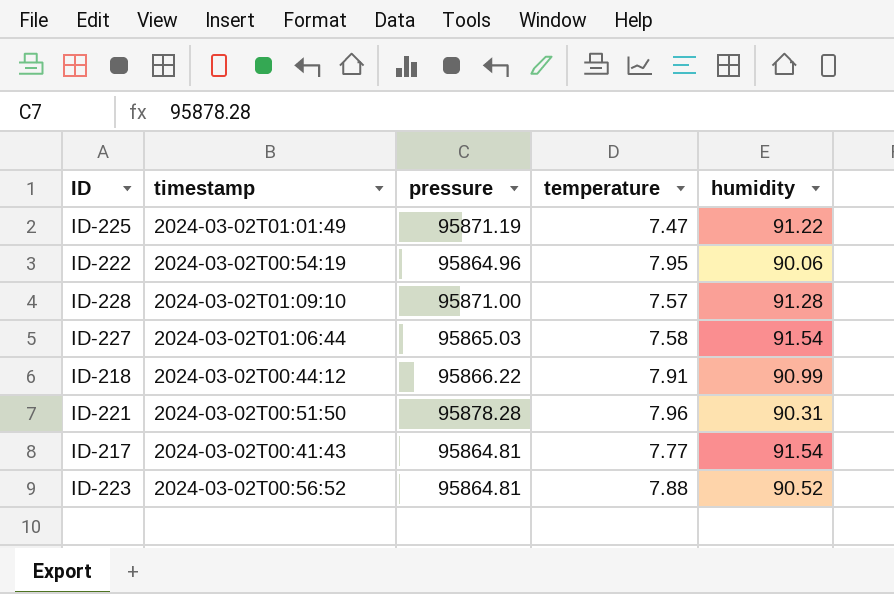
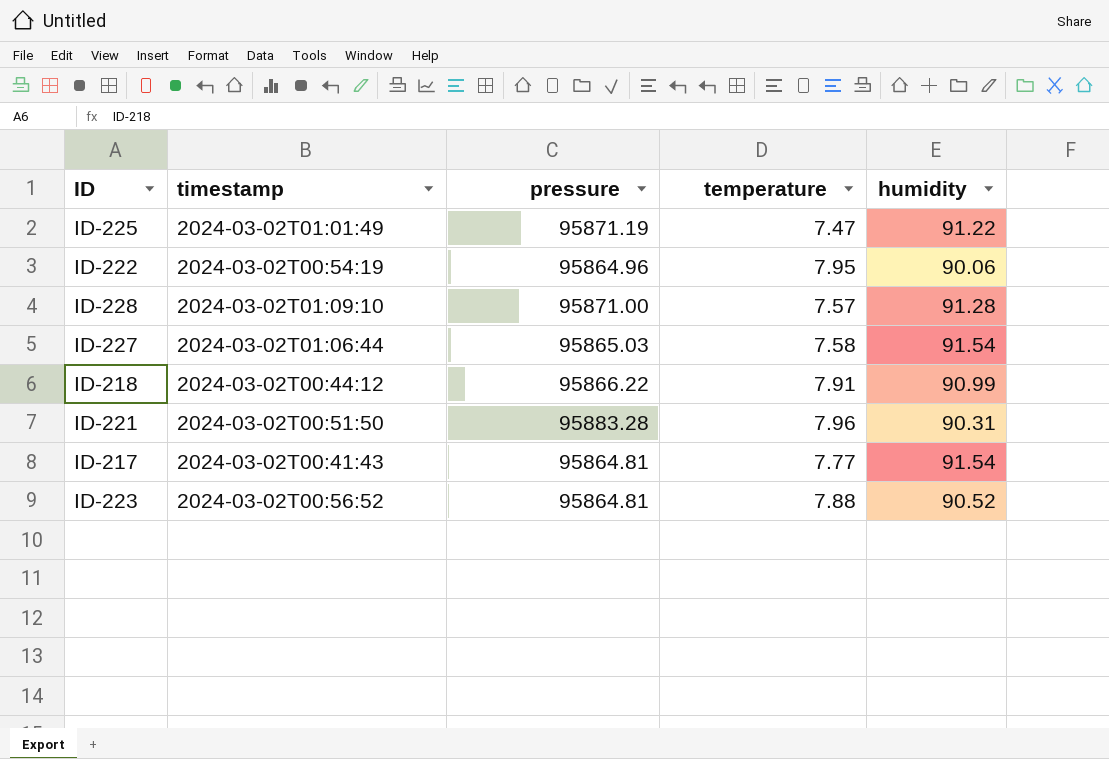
ID-221 | pressure: 95878.28 -> 95883.28

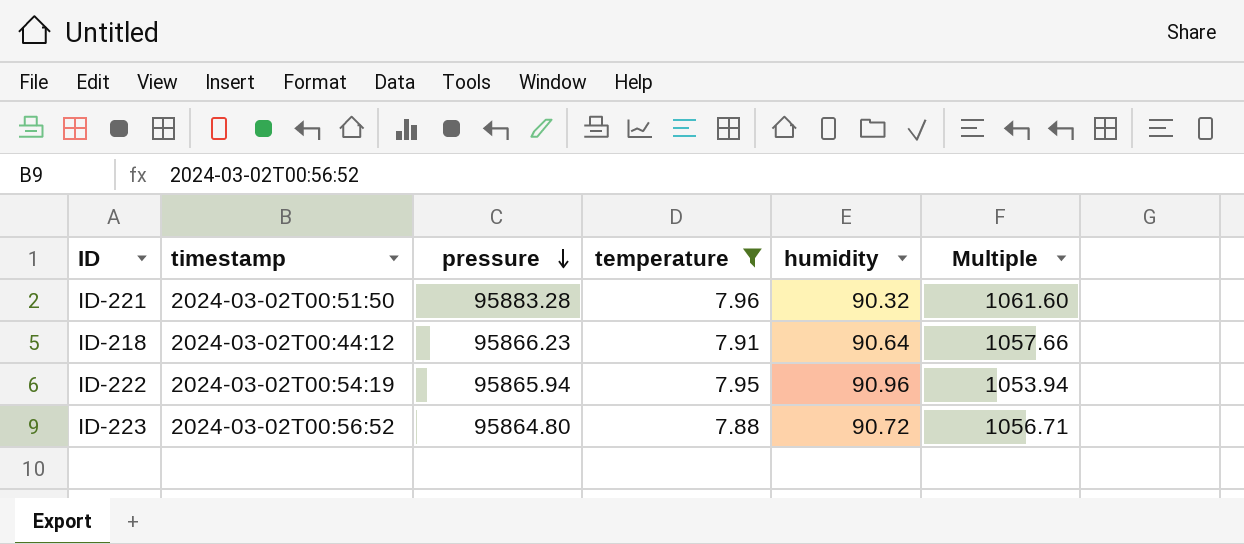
filter: none -> temperature >= 7.88
row order: none -> pressure descending
column Multiple | formula: none -> [pressure] / [humidity]
ID-221 | humidity: 90.31 -> 90.32
ID-218 | pressure: 95866.22 -> 95866.23
ID-218 | humidity: 90.99 -> 90.64
ID-222 | pressure: 95864.96 -> 95865.94
ID-222 | humidity: 90.06 -> 90.96
ID-223 | pressure: 95864.81 -> 95864.80
ID-223 | humidity: 90.52 -> 90.72

